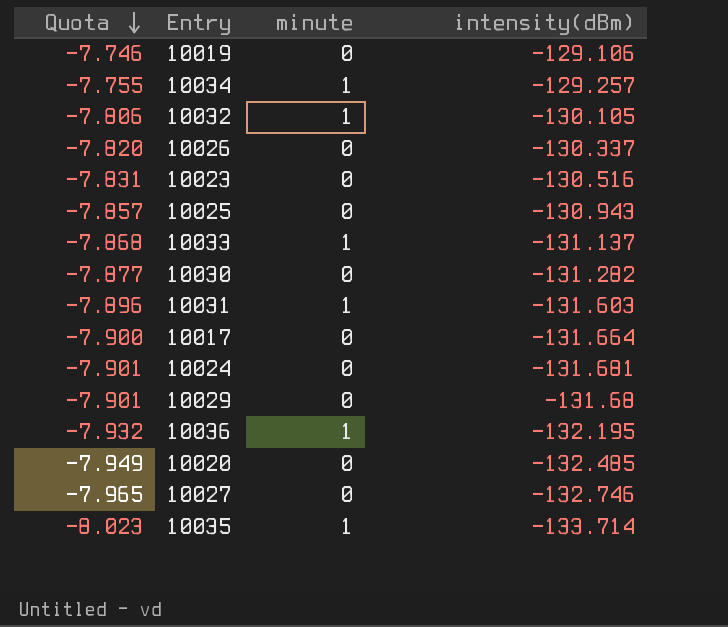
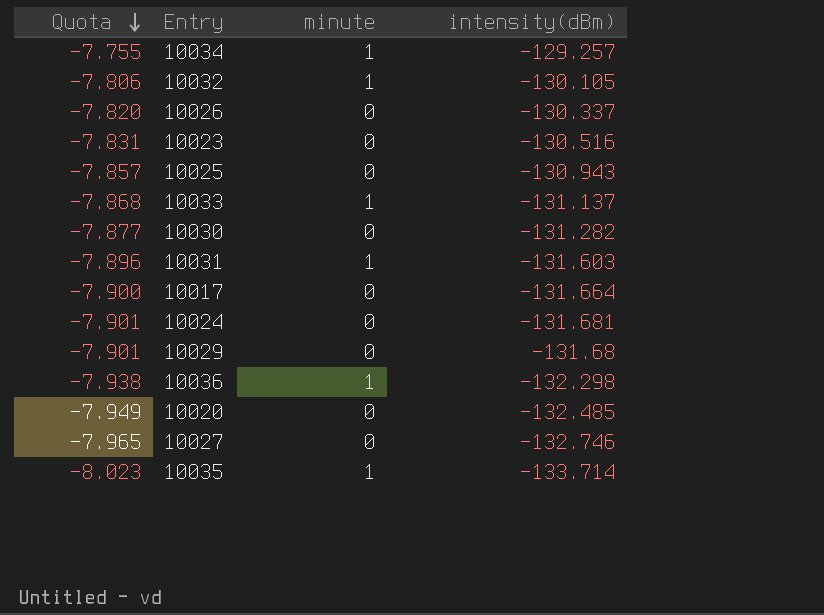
row 10019: -7.746 | 0 | -129.106 -> none
10036 | Quota: -7.932 -> -7.938
10036 | intensity(dBm): -132.195 -> -132.298

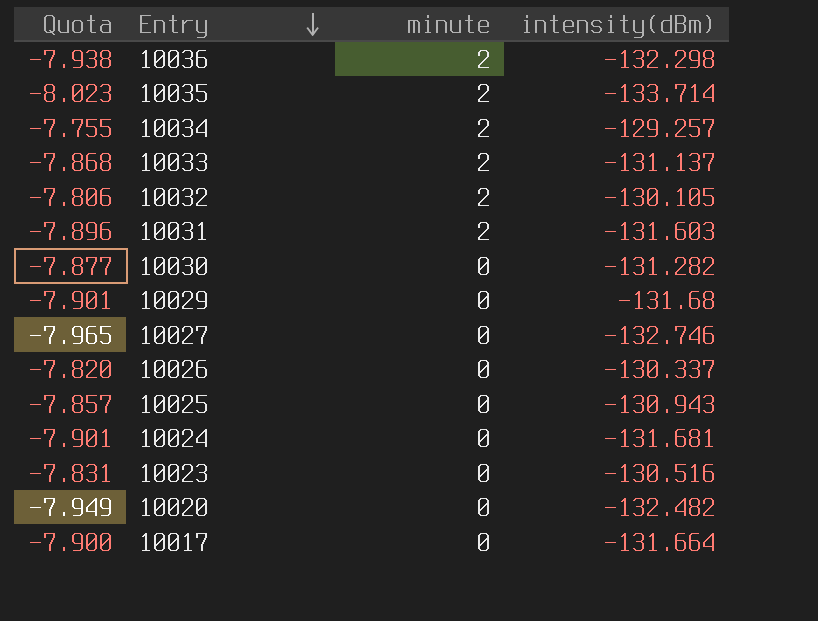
row order: Quota descending -> Entry descending
10036 | minute: 1 -> 2
10035 | minute: 1 -> 2
10034 | minute: 1 -> 2
10033 | minute: 1 -> 2
10032 | minute: 1 -> 2
10031 | minute: 1 -> 2
10020 | intensity(dBm): -132.485 -> -132.482

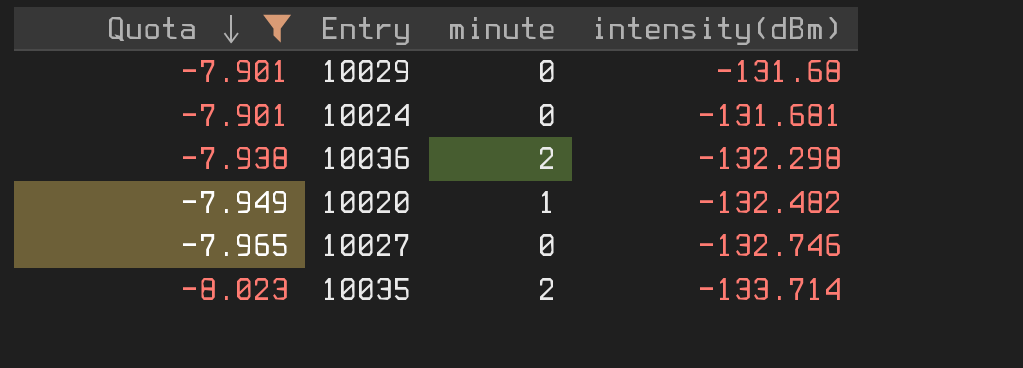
filter: none -> Quota <= -7.901
row order: Entry descending -> Quota descending
10020 | minute: 0 -> 1

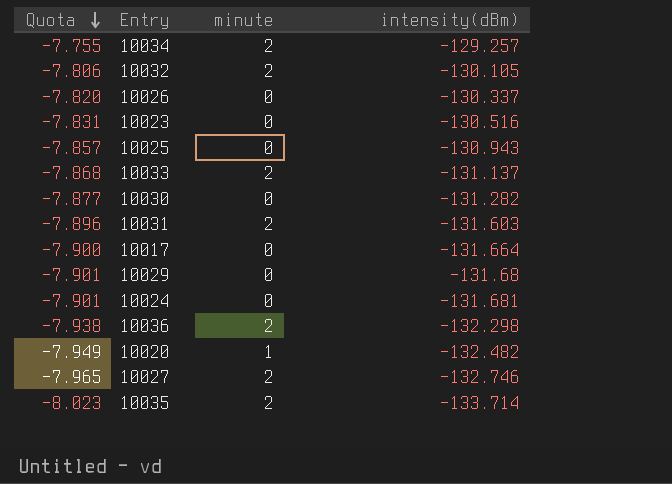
filter: Quota <= -7.901 -> none
10027 | minute: 0 -> 2

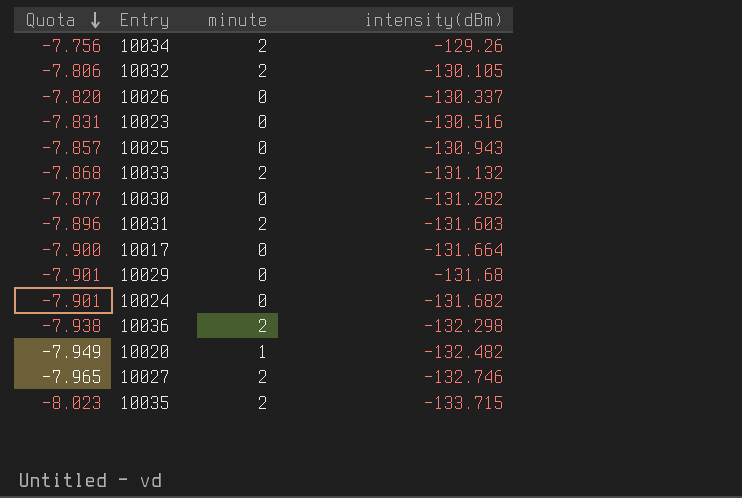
10034 | Quota: -7.755 -> -7.756
10034 | intensity(dBm): -129.257 -> -129.26
10033 | intensity(dBm): -131.137 -> -131.132
10024 | intensity(dBm): -131.681 -> -131.682
10035 | intensity(dBm): -133.714 -> -133.715

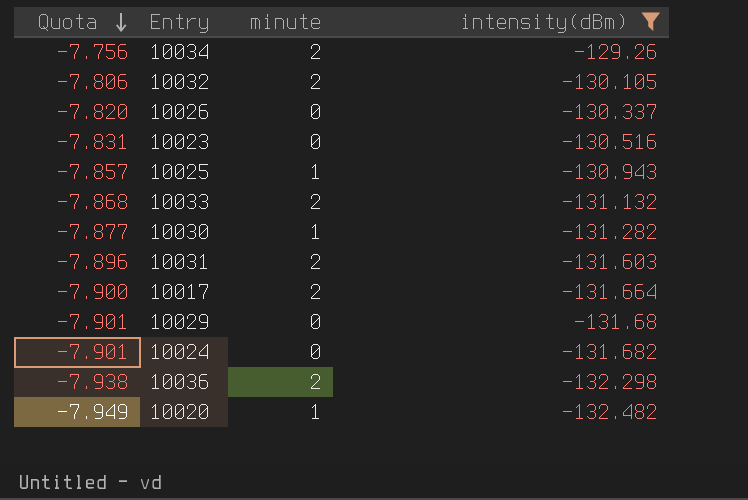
filter: none -> intensity(dBm) >= -132.482
10025 | minute: 0 -> 1
10030 | minute: 0 -> 1
10017 | minute: 0 -> 2

